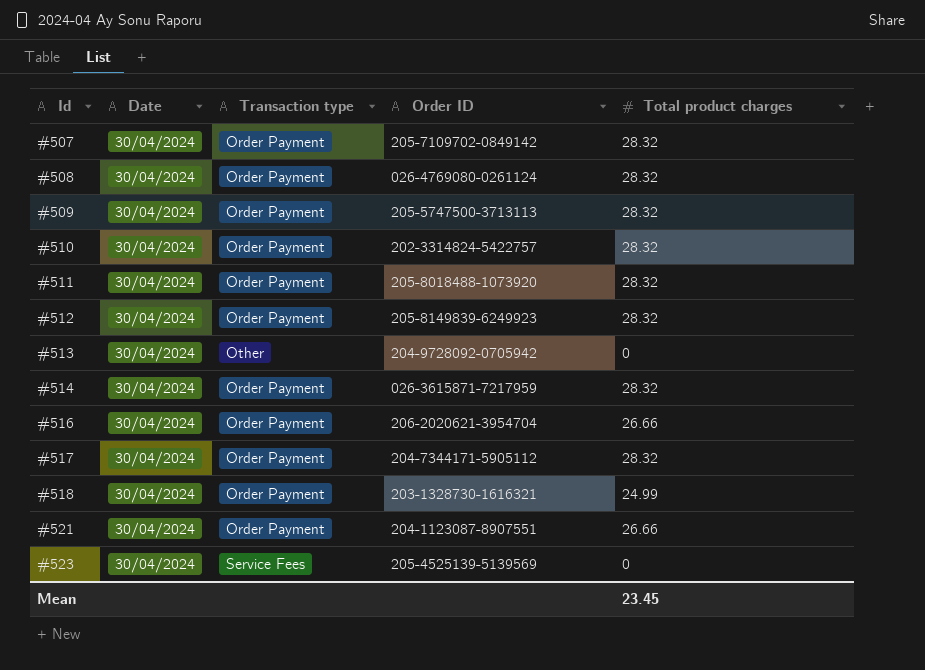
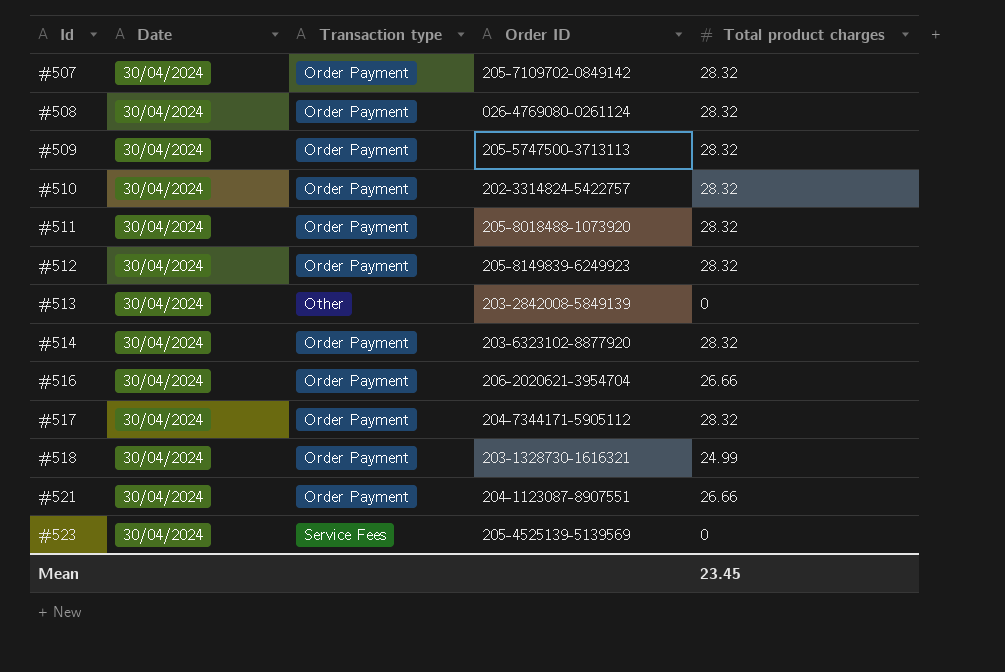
#513 | Order ID: 204-9728092-0705942 -> 203-2842008-5849139
#514 | Order ID: 026-3615871-7217959 -> 203-6323102-8877920

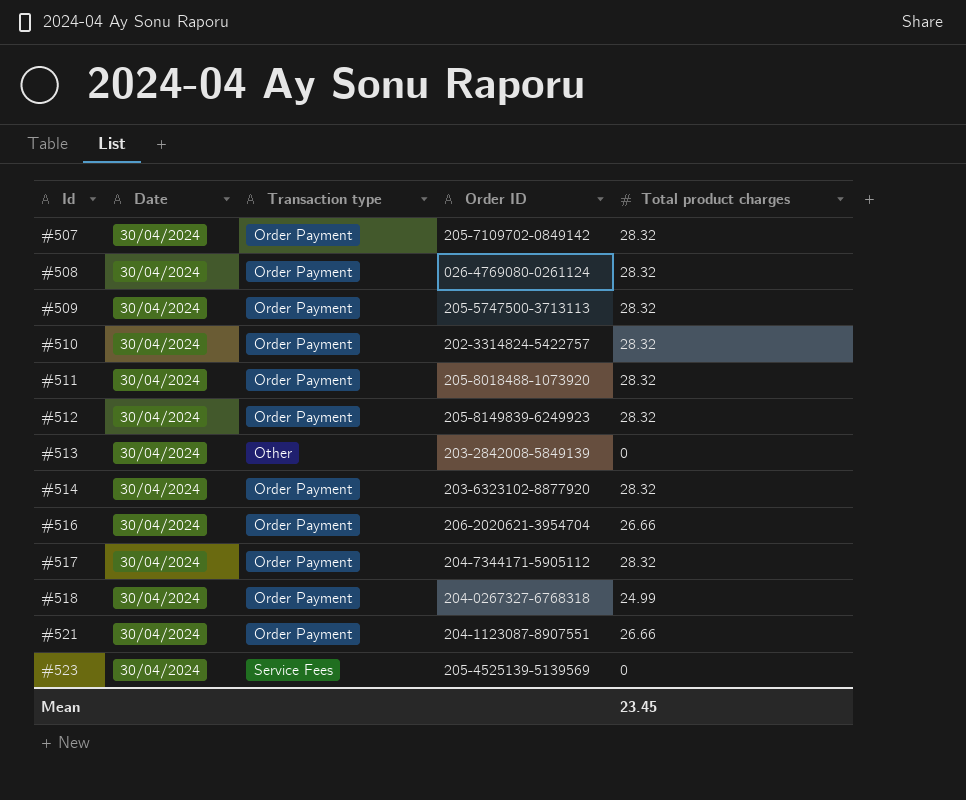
#518 | Order ID: 203-1328730-1616321 -> 204-0267327-6768318

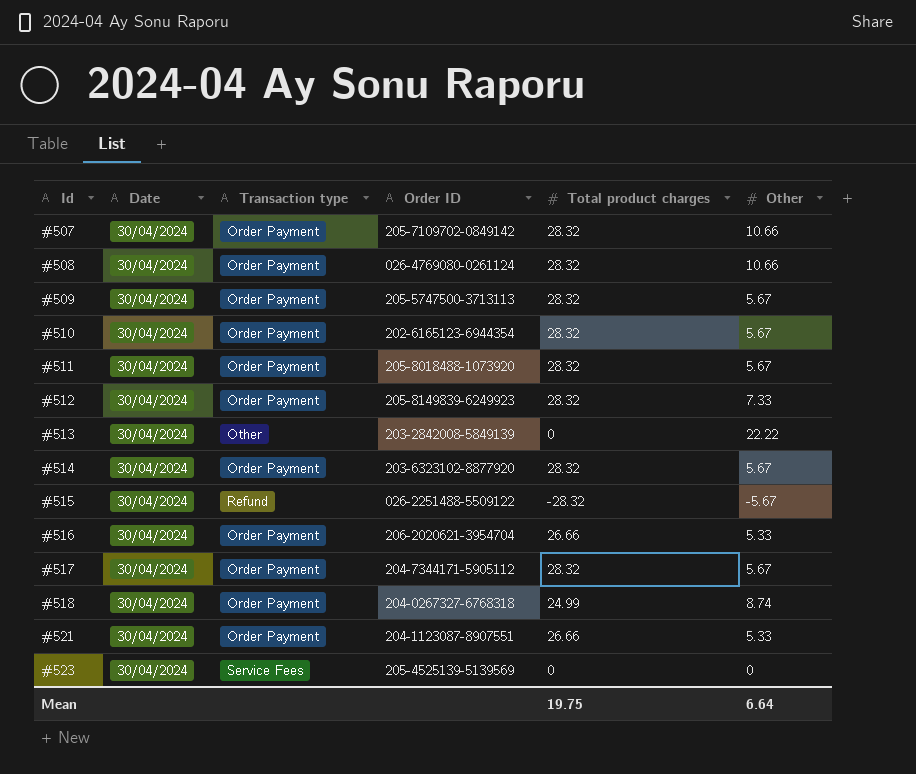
column Other | position: none -> 6
#510 | Order ID: 202-3314824-5422757 -> 202-6165123-6944354
row #515: none -> 30/04/2024 | Refund | 026-2251488-5509122 | -28.32 | -5.67
Mean | Total product charges: 23.45 -> 19.75

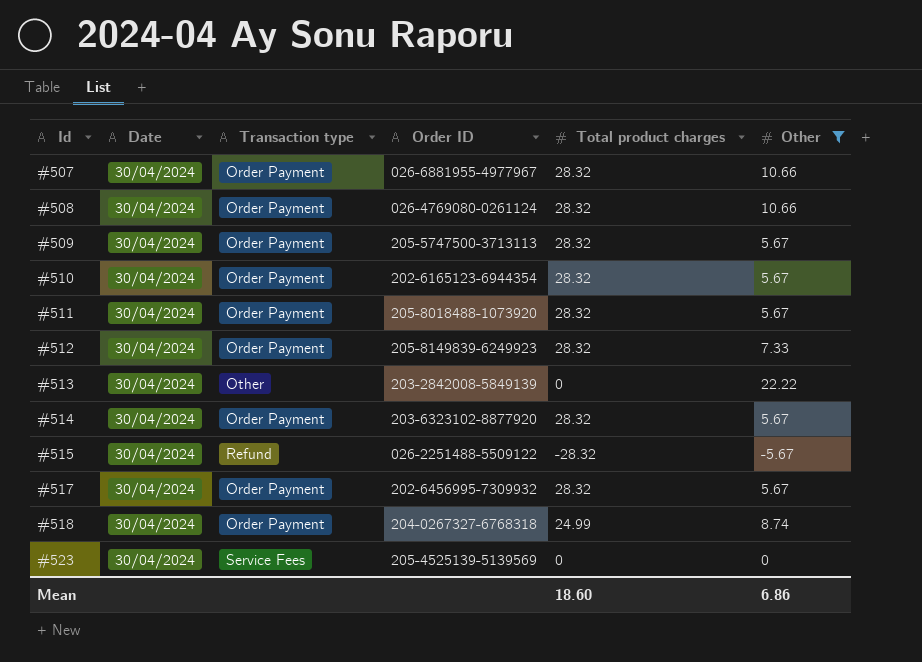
filter: none -> Other != 5.33
#507 | Order ID: 205-7109702-0849142 -> 026-6881955-4977967
#517 | Order ID: 204-7344171-5905112 -> 202-6456995-7309932
Mean | Total product charges: 19.75 -> 18.60
Mean | Other: 6.64 -> 6.86

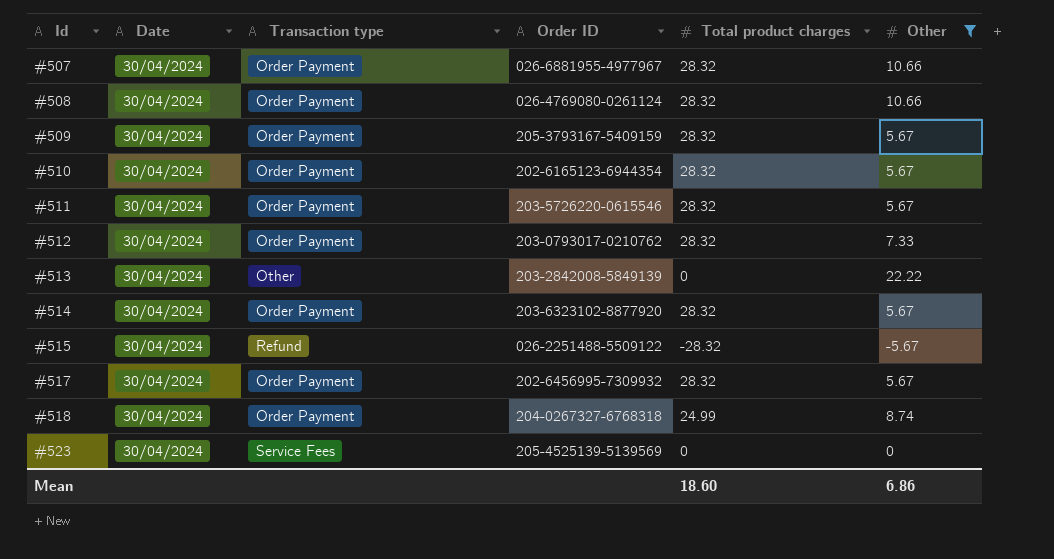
#509 | Order ID: 205-5747500-3713113 -> 205-3793167-5409159
#511 | Order ID: 205-8018488-1073920 -> 203-5726220-0615546
#512 | Order ID: 205-8149839-6249923 -> 203-0793017-0210762

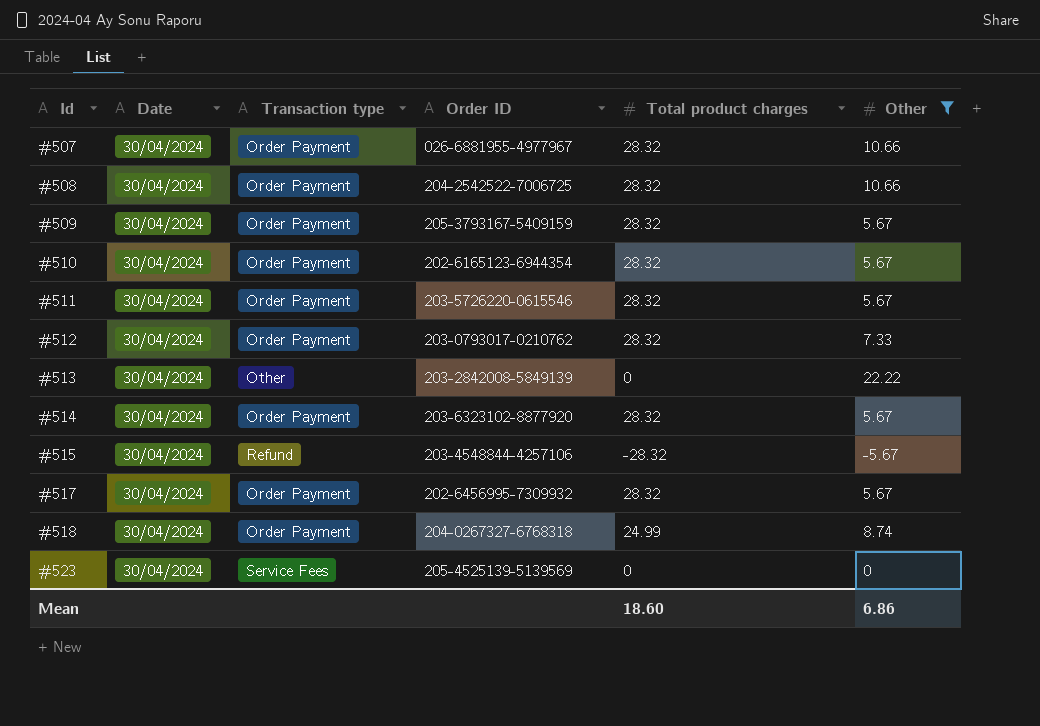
#508 | Order ID: 026-4769080-0261124 -> 204-2542522-7006725
#515 | Order ID: 026-2251488-5509122 -> 203-4548844-4257106

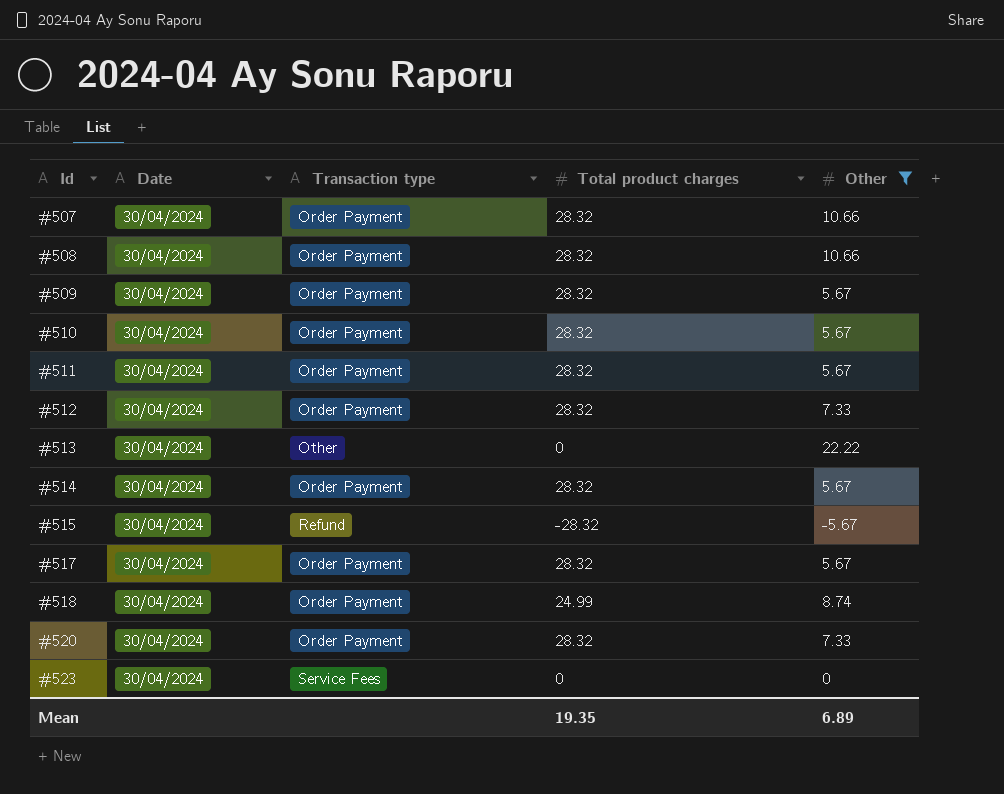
column Order ID | position: 4 -> none
row #520: none -> 30/04/2024 | Order Payment | 28.32 | 7.33
Mean | Total product charges: 18.60 -> 19.35
Mean | Other: 6.86 -> 6.89

